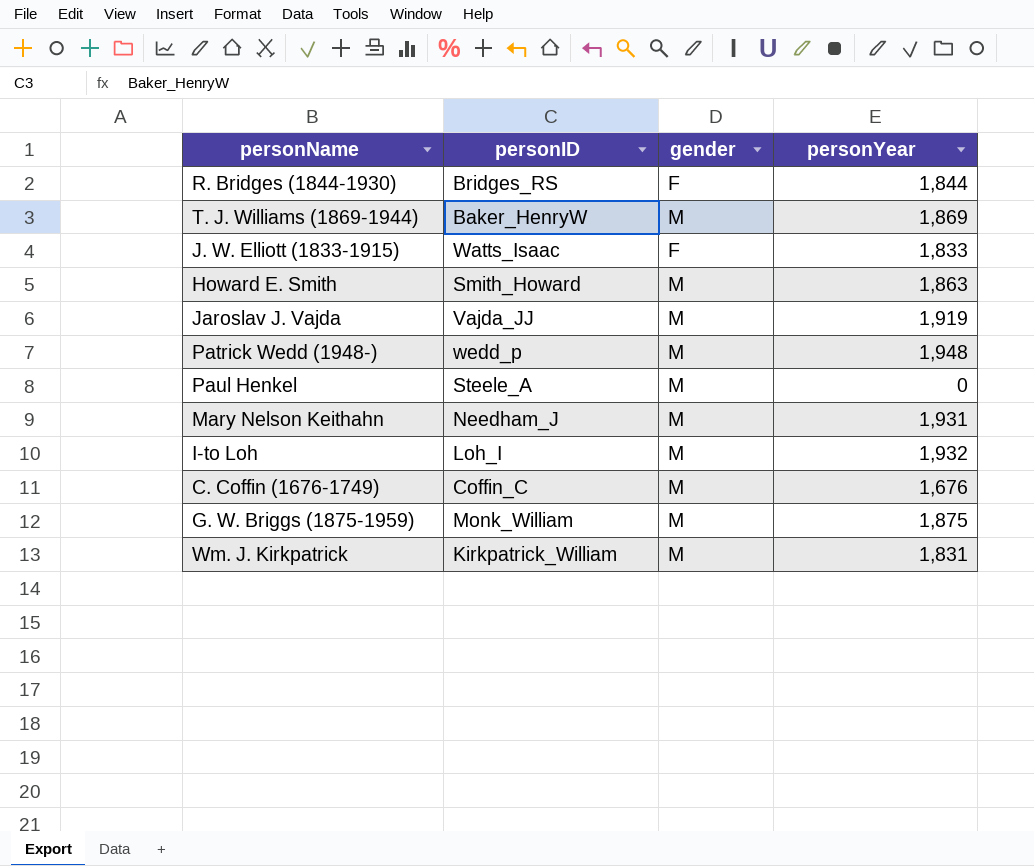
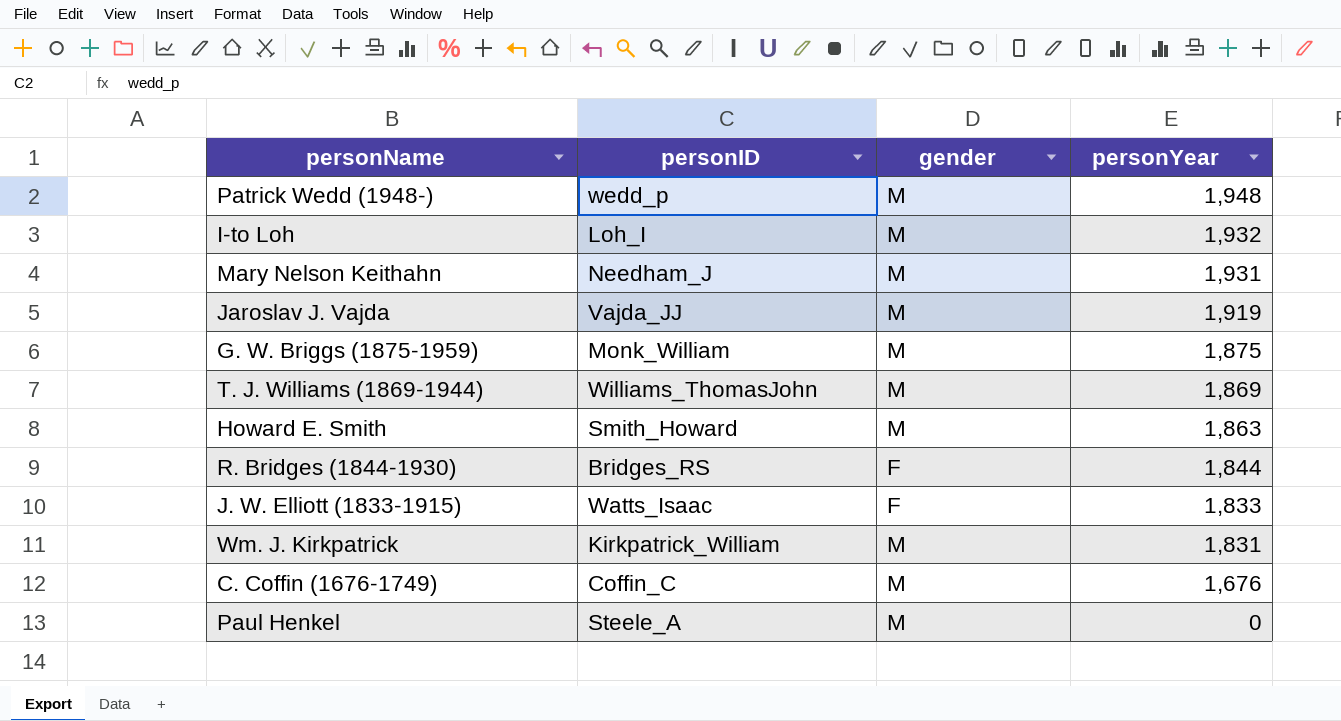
row order: none -> personYear descending
T. J. Williams (1869-1944) | personID: Baker_HenryW -> Williams_ThomasJohn

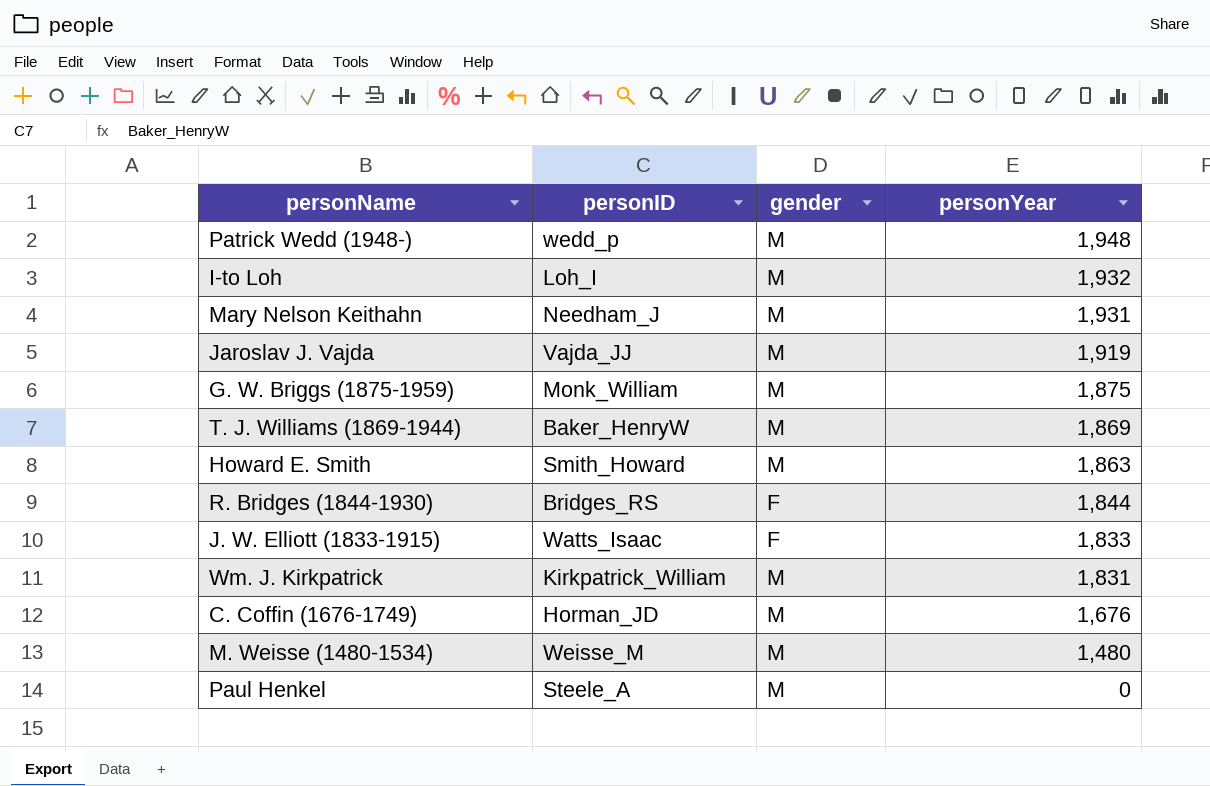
T. J. Williams (1869-1944) | personID: Williams_ThomasJohn -> Baker_HenryW
C. Coffin (1676-1749) | personID: Coffin_C -> Horman_JD
row M. Weisse (1480-1534): none -> Weisse_M | M | 1,480

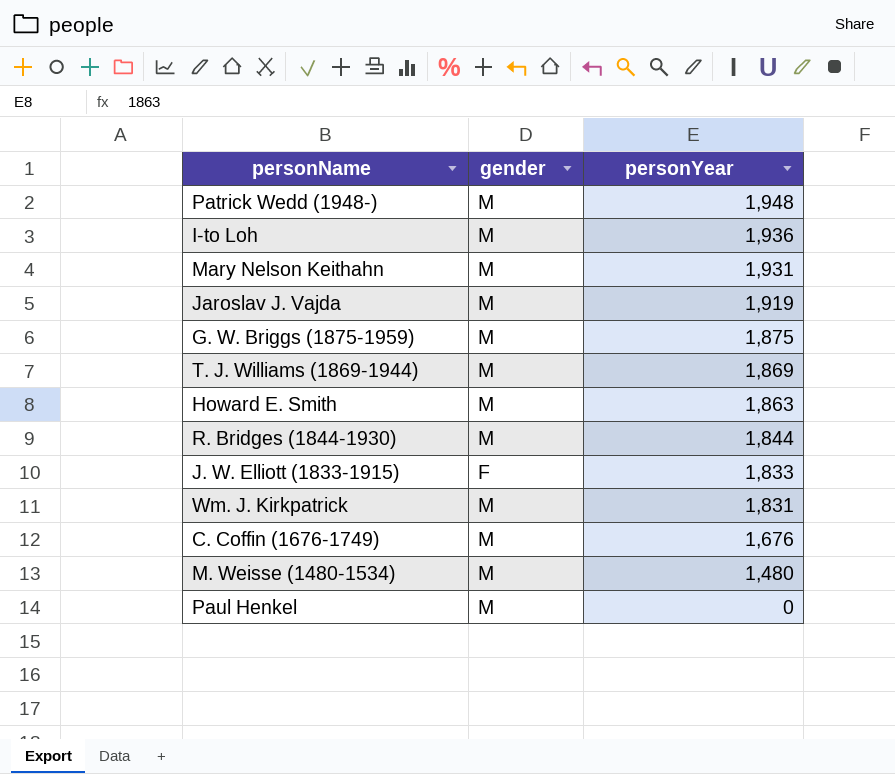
column personID | position: 2 -> none
I-to Loh | personYear: 1,932 -> 1,936
R. Bridges (1844-1930) | gender: F -> M

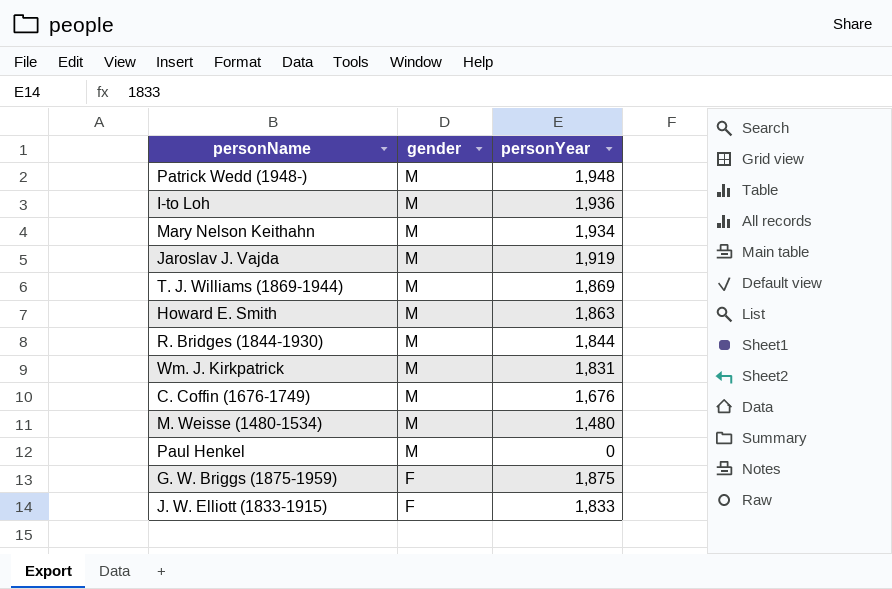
row order: personYear descending -> gender descending
Mary Nelson Keithahn | personYear: 1,931 -> 1,934
G. W. Briggs (1875-1959) | gender: M -> F

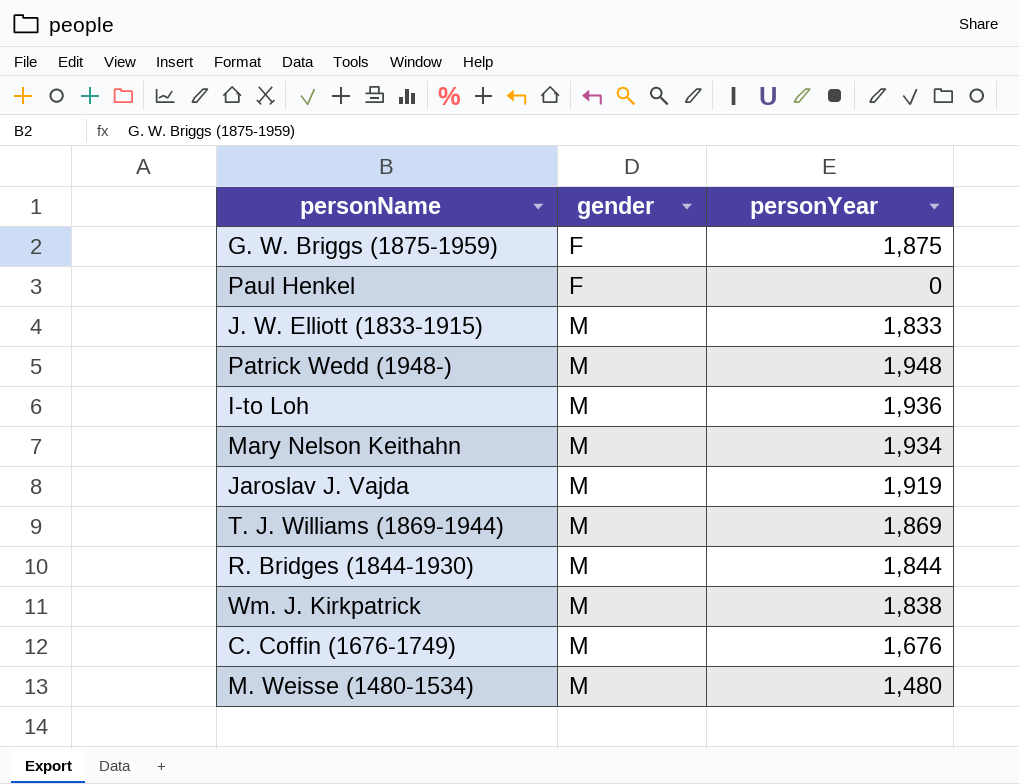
row order: gender descending -> gender ascending
row Howard E. Smith: M | 1,863 -> none
Paul Henkel | gender: M -> F
J. W. Elliott (1833-1915) | gender: F -> M
Wm. J. Kirkpatrick | personYear: 1,831 -> 1,838

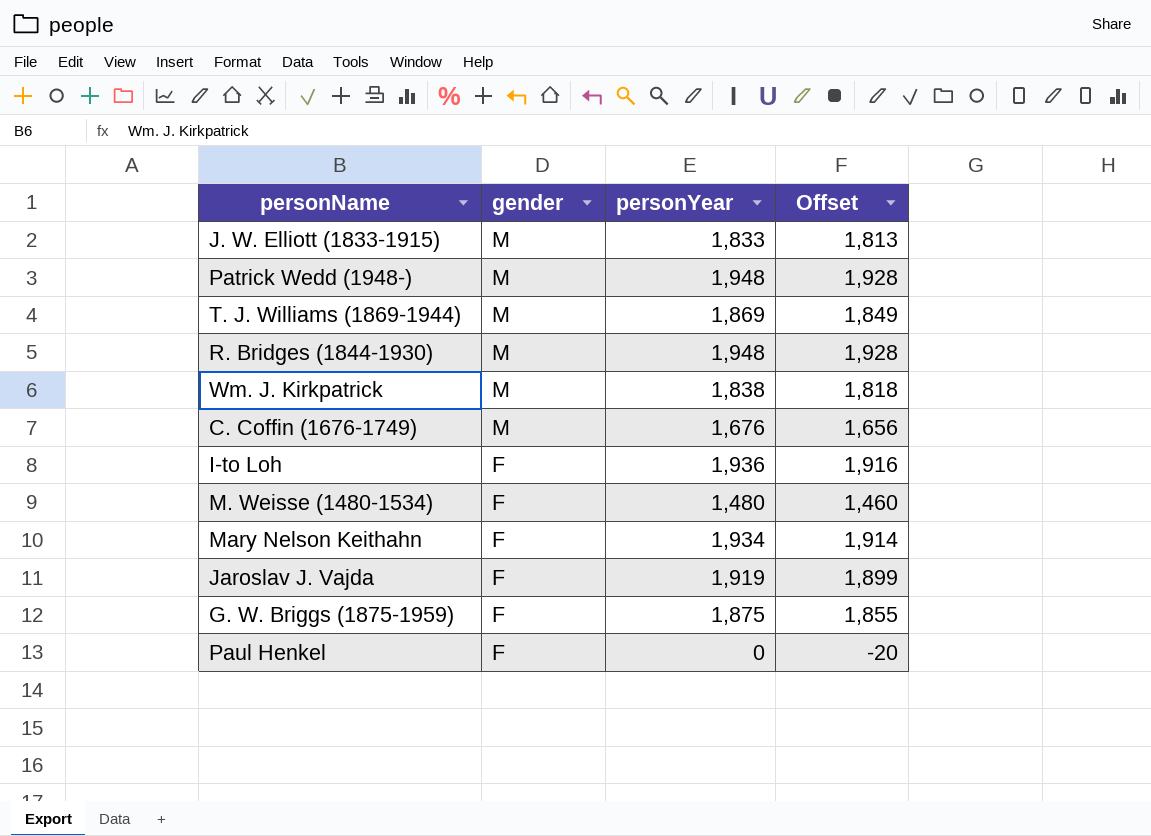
row order: gender ascending -> gender descending
column Offset | formula: none -> [personYear] - 20
R. Bridges (1844-1930) | personYear: 1,844 -> 1,948
I-to Loh | gender: M -> F
M. Weisse (1480-1534) | gender: M -> F
Mary Nelson Keithahn | gender: M -> F
Jaroslav J. Vajda | gender: M -> F

